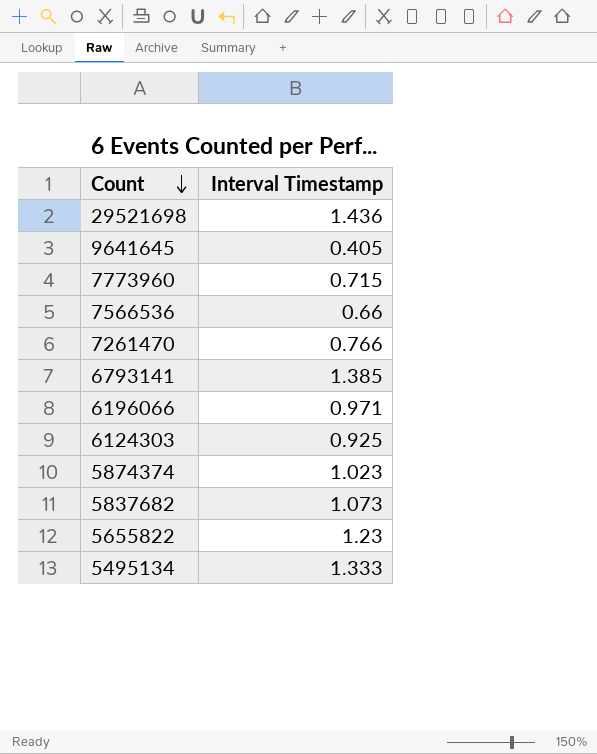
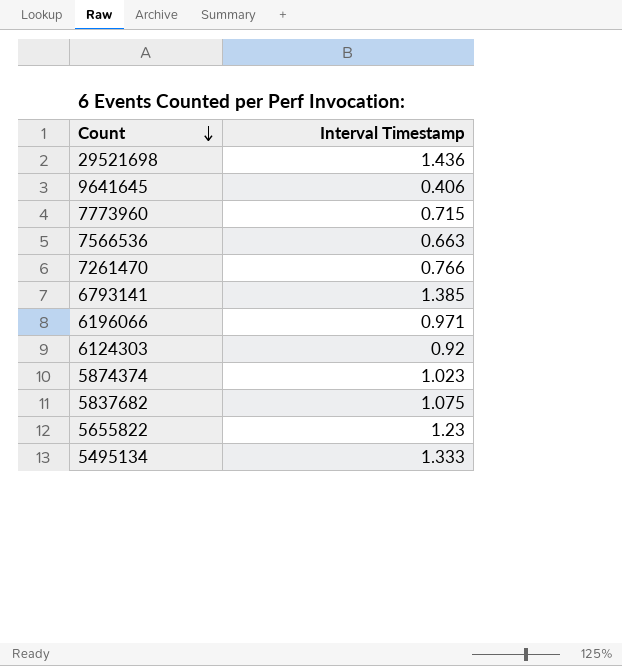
9641645 | Interval Timestamp: 0.405 -> 0.406
7566536 | Interval Timestamp: 0.66 -> 0.663
6124303 | Interval Timestamp: 0.925 -> 0.92
5837682 | Interval Timestamp: 1.073 -> 1.075

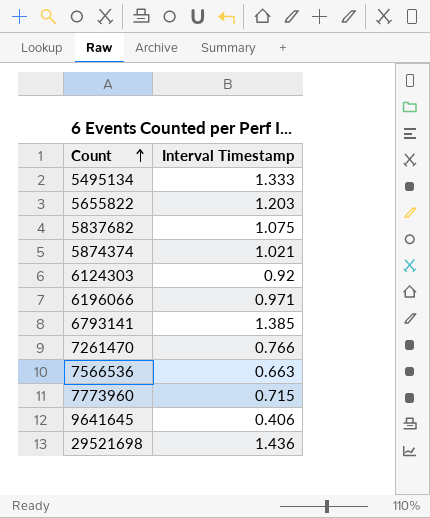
row order: Count descending -> Count ascending
5655822 | Interval Timestamp: 1.23 -> 1.203
5874374 | Interval Timestamp: 1.023 -> 1.021

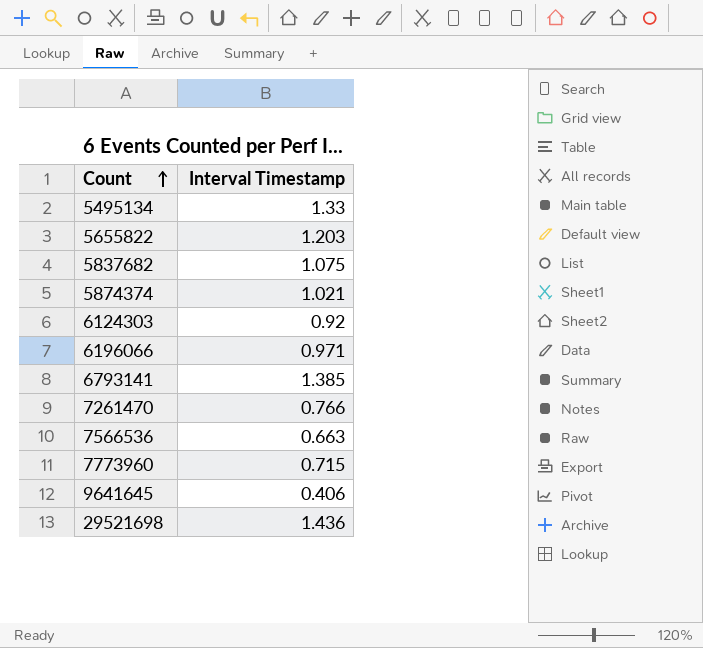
5495134 | Interval Timestamp: 1.333 -> 1.33

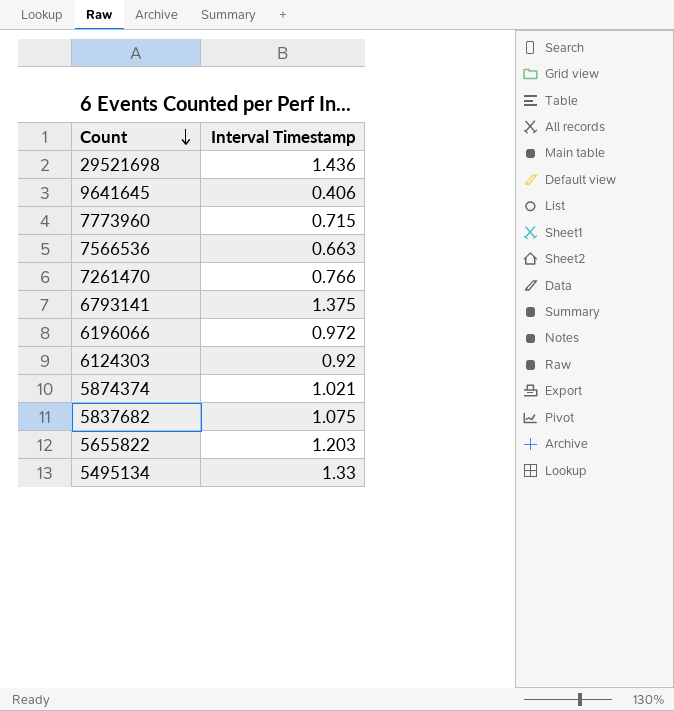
row order: Count ascending -> Count descending
6793141 | Interval Timestamp: 1.385 -> 1.375
6196066 | Interval Timestamp: 0.971 -> 0.972

